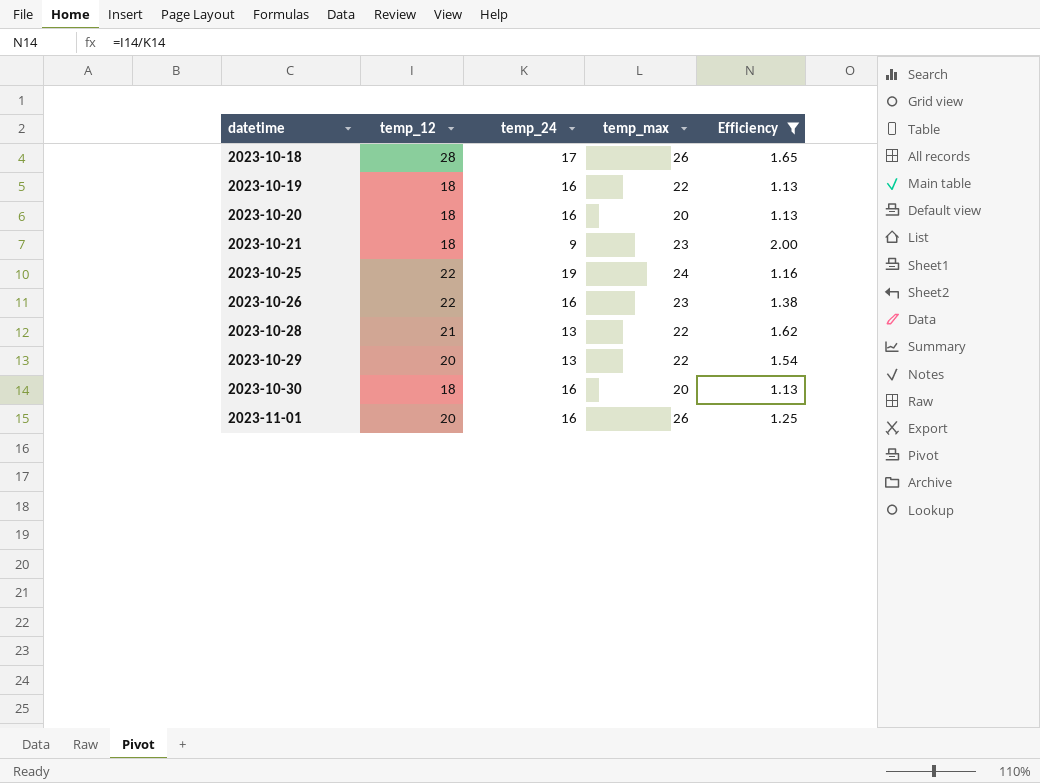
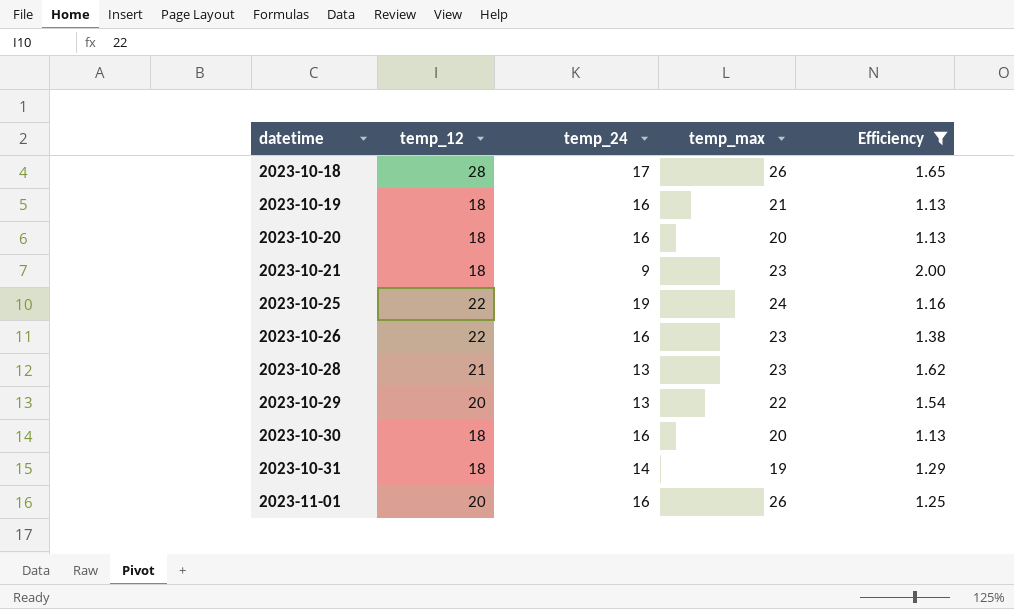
2023-10-19 | temp_max: 22 -> 21
2023-10-28 | temp_max: 22 -> 23
row 2023-10-31: none -> 18 | 14 | 19 | 1.29

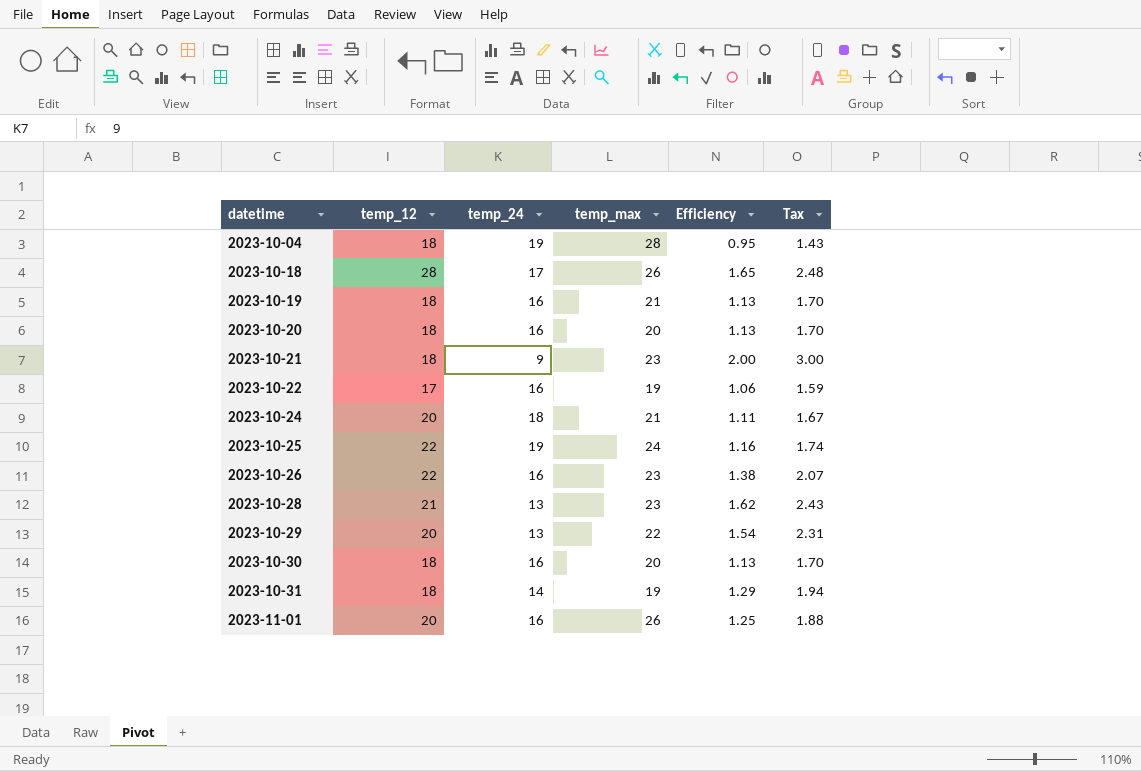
filter: Efficiency >= 1.13 -> none
column Tax | formula: none -> [Efficiency] * 1.5

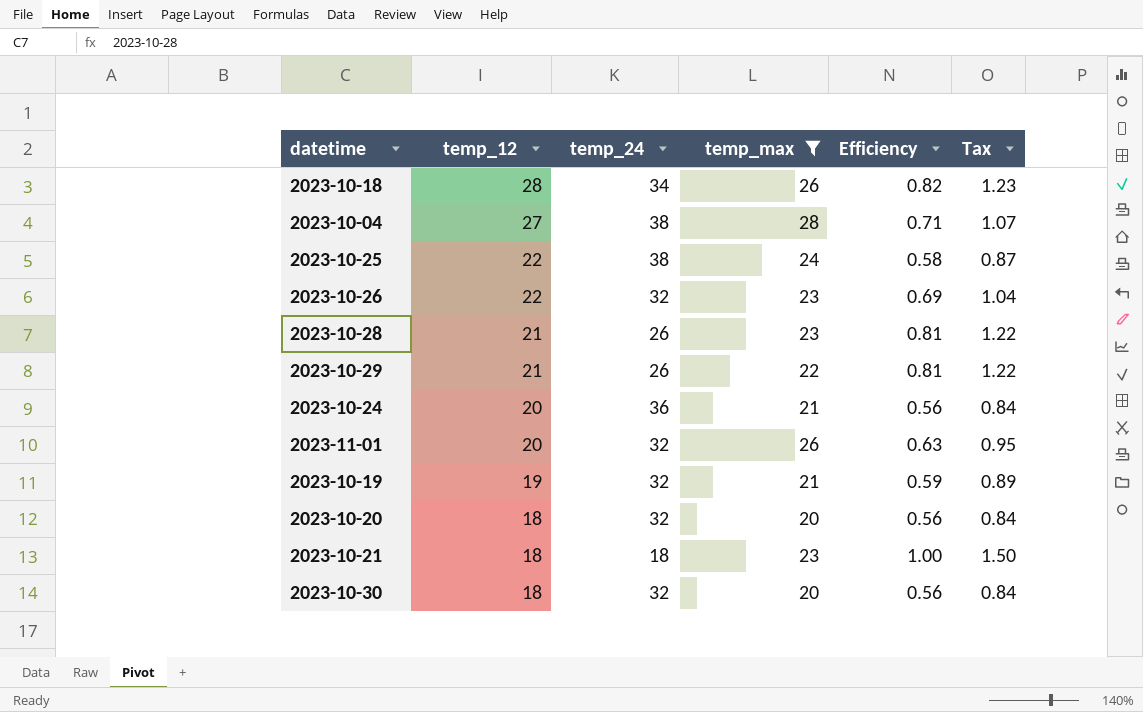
filter: none -> temp_max != 19
row order: datetime ascending -> temp_12 descending
2023-10-18 | temp_24: 17 -> 34
2023-10-18 | Efficiency: 1.65 -> 0.82
2023-10-18 | Tax: 2.48 -> 1.23
2023-10-04 | temp_12: 18 -> 27
2023-10-04 | temp_24: 19 -> 38
2023-10-04 | Efficiency: 0.95 -> 0.71
2023-10-04 | Tax: 1.43 -> 1.07
2023-10-25 | temp_24: 19 -> 38
2023-10-25 | Efficiency: 1.16 -> 0.58
2023-10-25 | Tax: 1.74 -> 0.87
2023-10-26 | temp_24: 16 -> 32
2023-10-26 | Efficiency: 1.38 -> 0.69
2023-10-26 | Tax: 2.07 -> 1.04
2023-10-28 | temp_24: 13 -> 26
2023-10-28 | Efficiency: 1.62 -> 0.81
2023-10-28 | Tax: 2.43 -> 1.22
2023-10-29 | temp_12: 20 -> 21
2023-10-29 | temp_24: 13 -> 26
2023-10-29 | Efficiency: 1.54 -> 0.81
2023-10-29 | Tax: 2.31 -> 1.22
2023-10-24 | temp_24: 18 -> 36
2023-10-24 | Efficiency: 1.11 -> 0.56
2023-10-24 | Tax: 1.67 -> 0.84
2023-11-01 | temp_24: 16 -> 32
2023-11-01 | Efficiency: 1.25 -> 0.63
2023-11-01 | Tax: 1.88 -> 0.95
2023-10-19 | temp_12: 18 -> 19
2023-10-19 | temp_24: 16 -> 32
2023-10-19 | Efficiency: 1.13 -> 0.59
2023-10-19 | Tax: 1.70 -> 0.89
2023-10-20 | temp_24: 16 -> 32
2023-10-20 | Efficiency: 1.13 -> 0.56
2023-10-20 | Tax: 1.70 -> 0.84
2023-10-21 | temp_24: 9 -> 18
2023-10-21 | Efficiency: 2.00 -> 1.00
2023-10-21 | Tax: 3.00 -> 1.50
2023-10-30 | temp_24: 16 -> 32
2023-10-30 | Efficiency: 1.13 -> 0.56
2023-10-30 | Tax: 1.70 -> 0.84

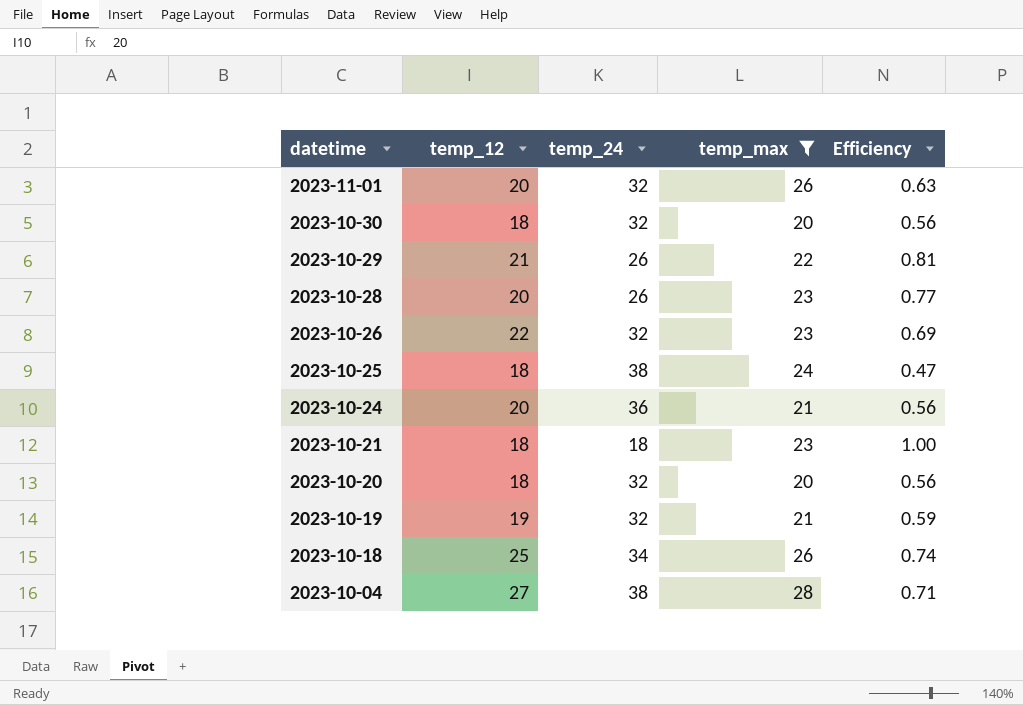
row order: temp_12 descending -> datetime descending
column Tax | formula: [Efficiency] * 1.5 -> none
2023-10-28 | temp_12: 21 -> 20
2023-10-28 | Efficiency: 0.81 -> 0.77
2023-10-25 | temp_12: 22 -> 18
2023-10-25 | Efficiency: 0.58 -> 0.47
2023-10-18 | temp_12: 28 -> 25
2023-10-18 | Efficiency: 0.82 -> 0.74

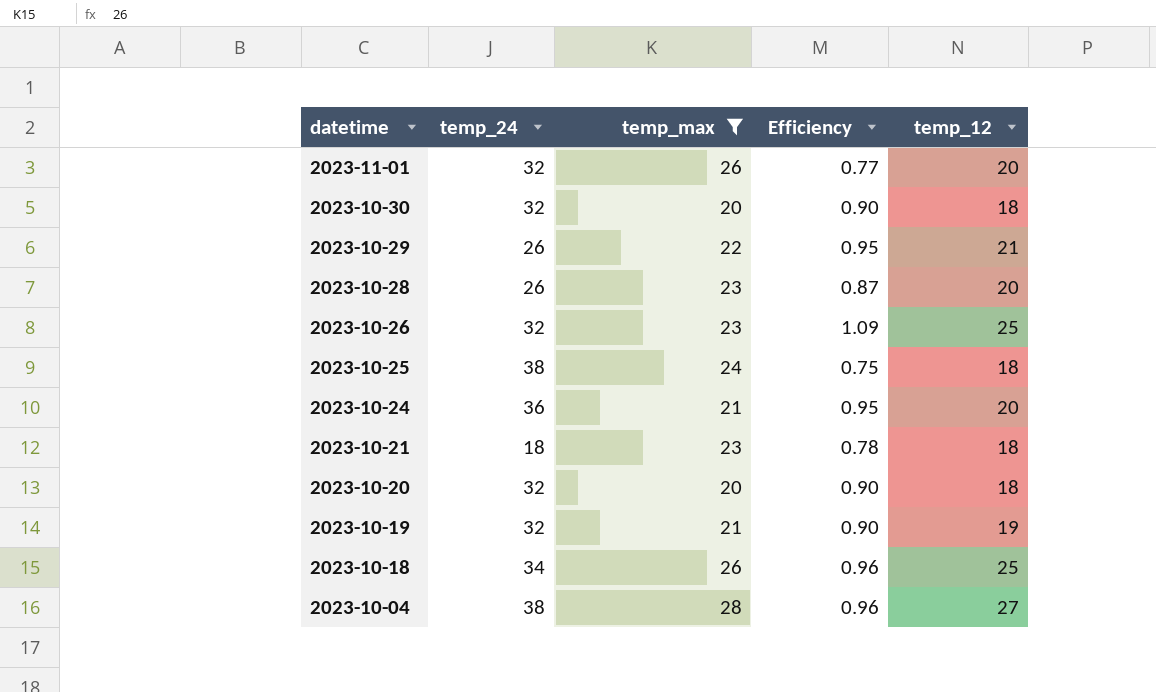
column Efficiency | formula: [temp_12] / [temp_24] -> [temp_12] / [temp_max]
column temp_12 | position: 2 -> 5
2023-10-26 | temp_12: 22 -> 25

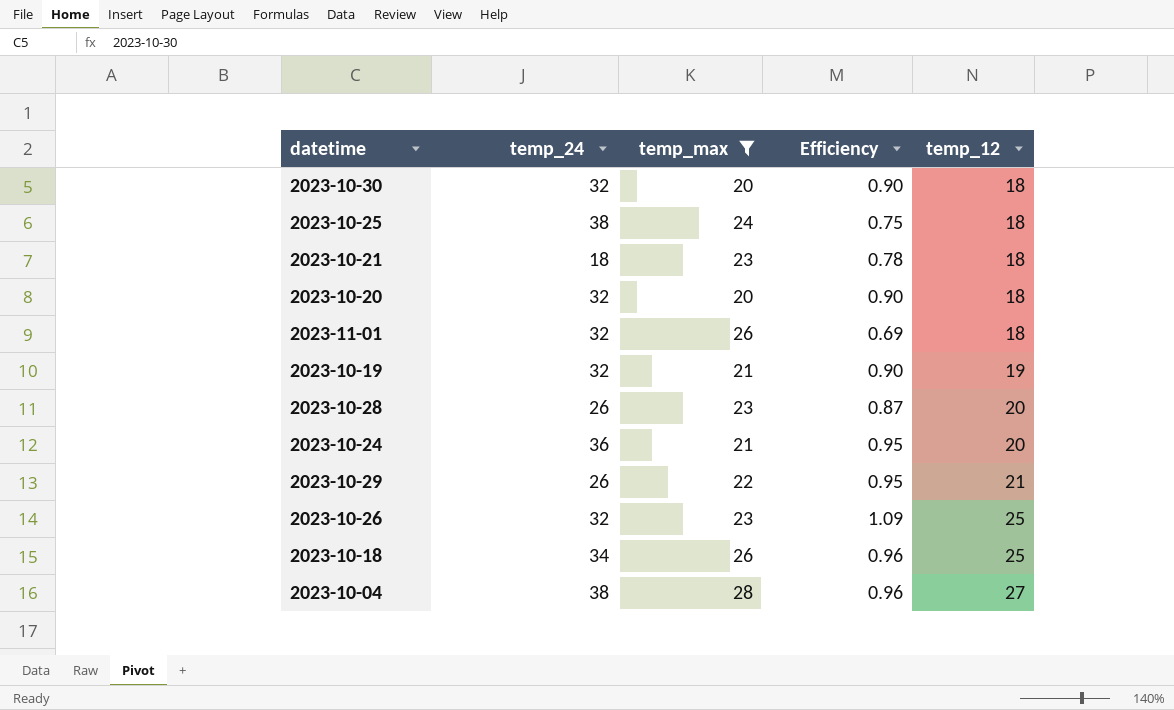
row order: datetime descending -> temp_12 ascending
2023-11-01 | Efficiency: 0.77 -> 0.69
2023-11-01 | temp_12: 20 -> 18

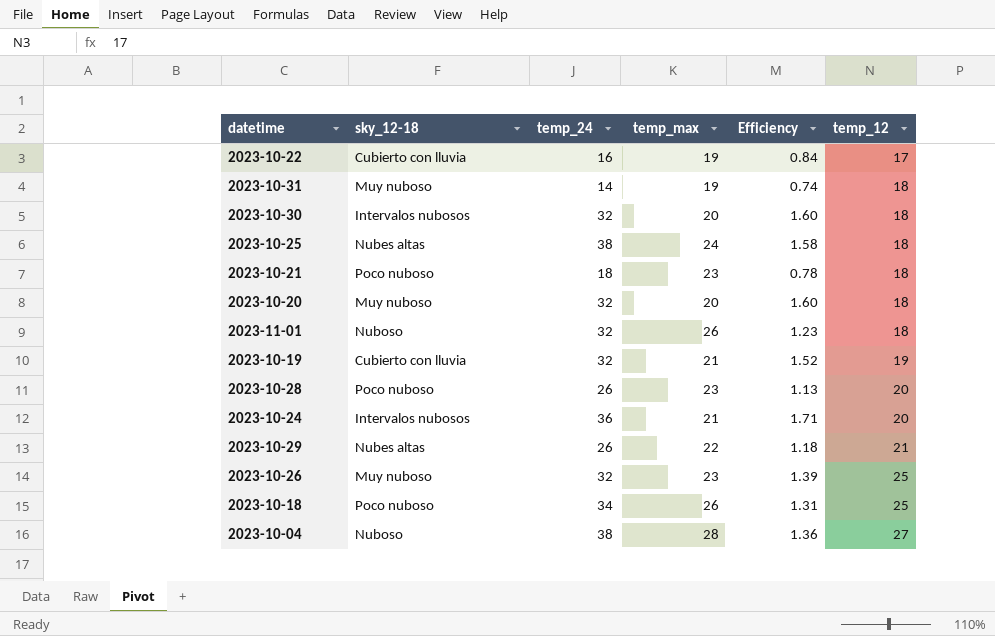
filter: temp_max != 19 -> none
column sky_12-18 | position: none -> 2
column Efficiency | formula: [temp_12] / [temp_max] -> [temp_24] / [temp_max]

